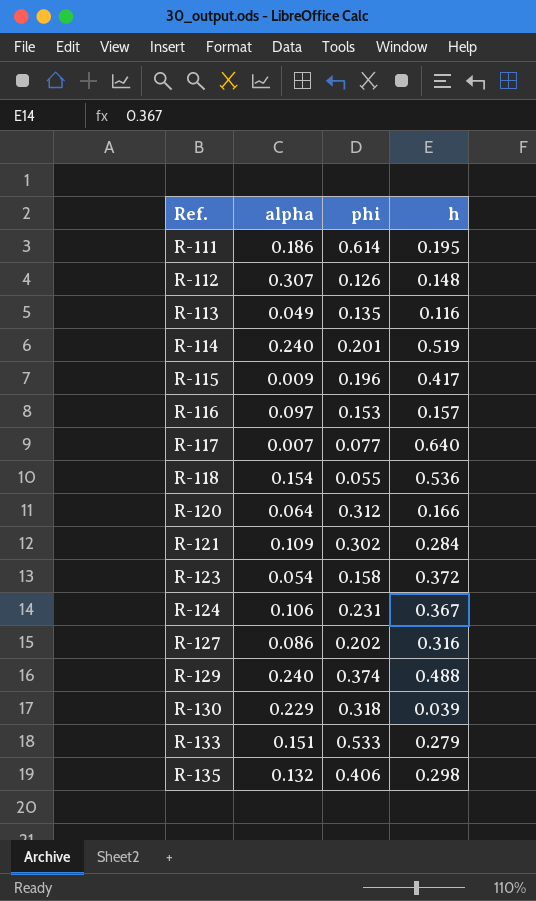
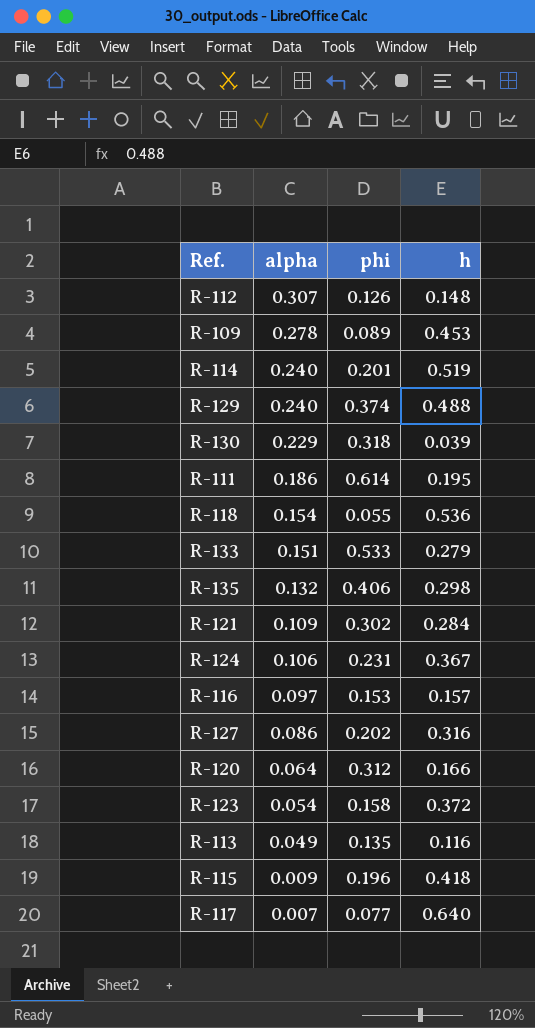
row order: Ref. ascending -> alpha descending
row R-109: none -> 0.278 | 0.089 | 0.453
R-115 | h: 0.417 -> 0.418

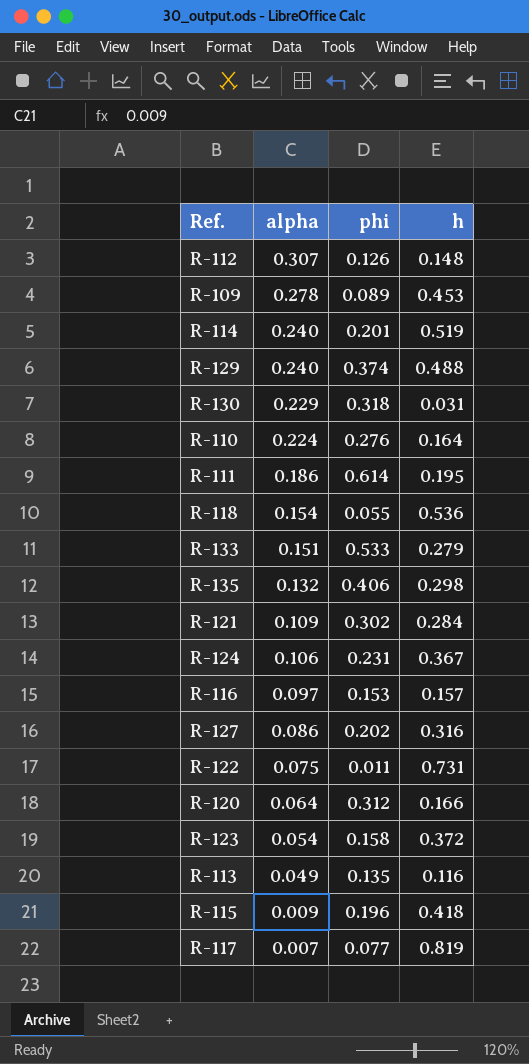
R-130 | h: 0.039 -> 0.031
row R-110: none -> 0.224 | 0.276 | 0.164
row R-122: none -> 0.075 | 0.011 | 0.731
R-117 | h: 0.640 -> 0.819

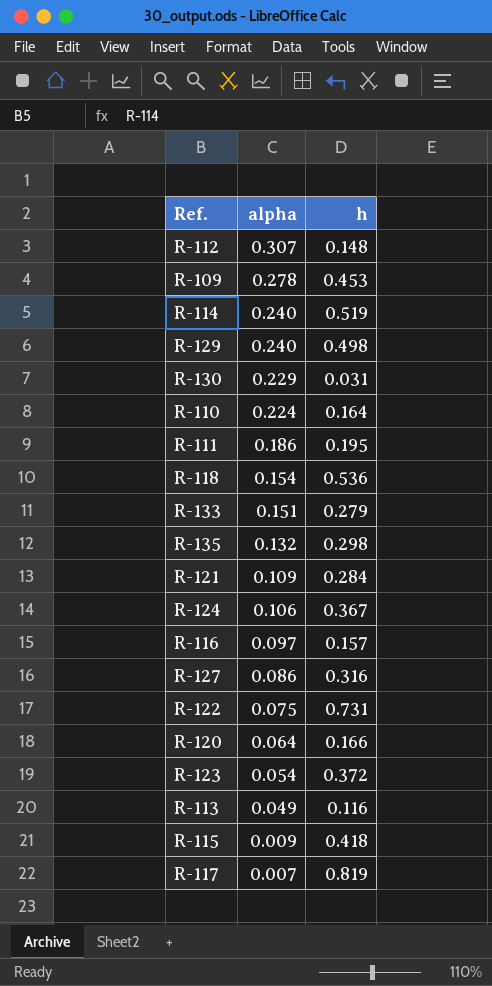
column phi | position: 3 -> none
R-129 | h: 0.488 -> 0.498

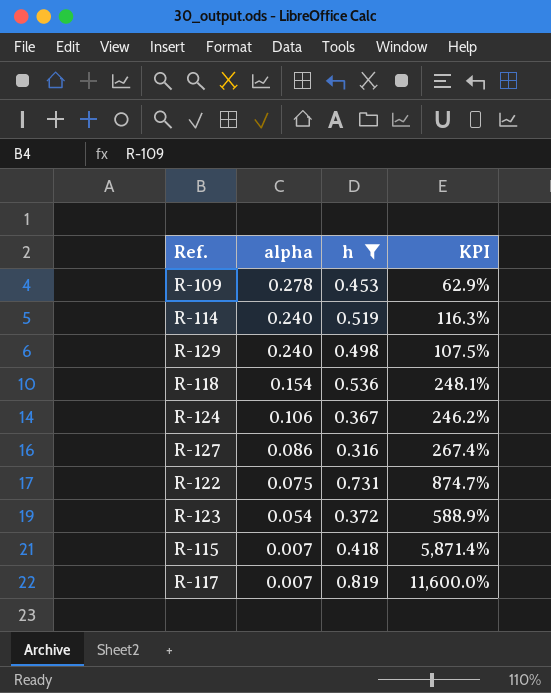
filter: none -> h >= 0.316
column KPI | formula: none -> ([h] - [alpha]) / [alpha]
R-115 | alpha: 0.009 -> 0.007

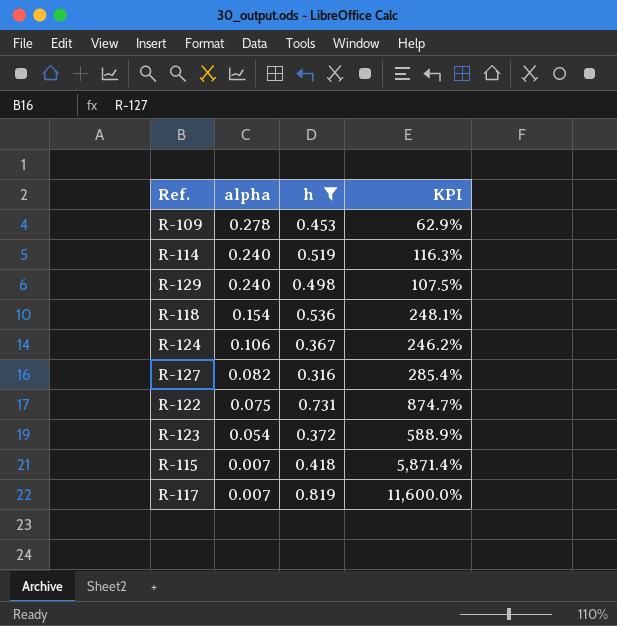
R-127 | alpha: 0.086 -> 0.082
R-127 | KPI: 267.4% -> 285.4%

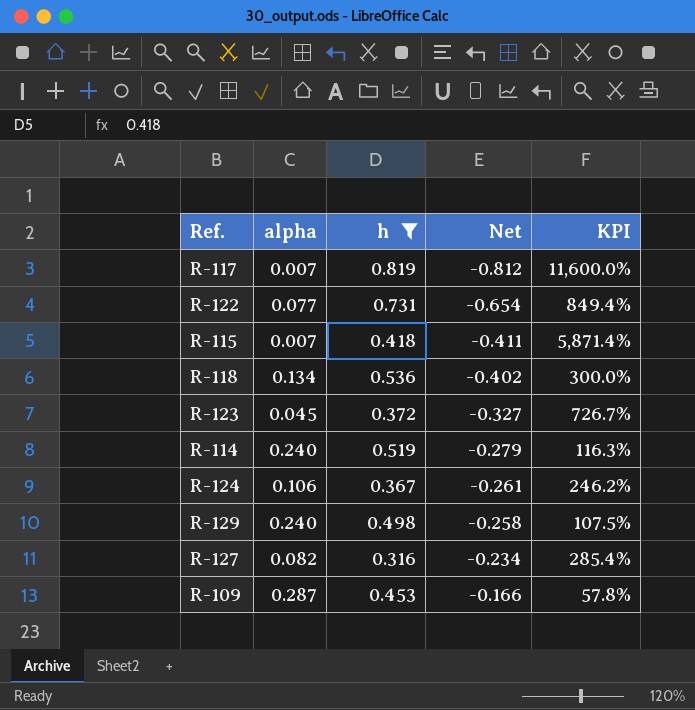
row order: alpha descending -> Net ascending
column Net | formula: none -> [alpha] - [h]
R-122 | alpha: 0.075 -> 0.077
R-122 | KPI: 874.7% -> 849.4%
R-118 | alpha: 0.154 -> 0.134
R-118 | KPI: 248.1% -> 300.0%
R-123 | alpha: 0.054 -> 0.045
R-123 | KPI: 588.9% -> 726.7%
R-109 | alpha: 0.278 -> 0.287
R-109 | KPI: 62.9% -> 57.8%

